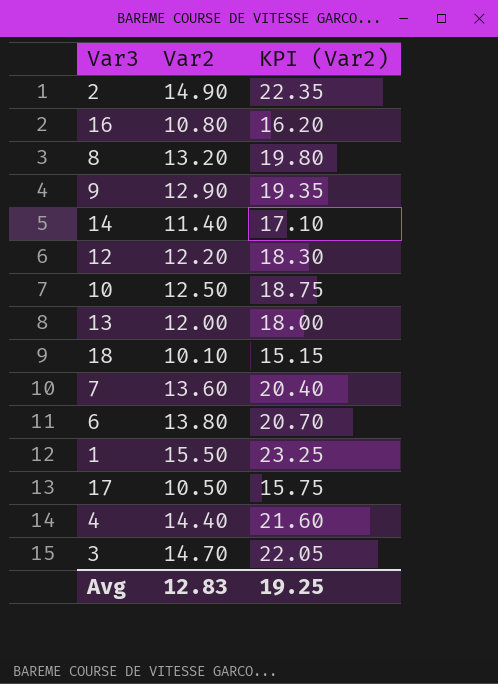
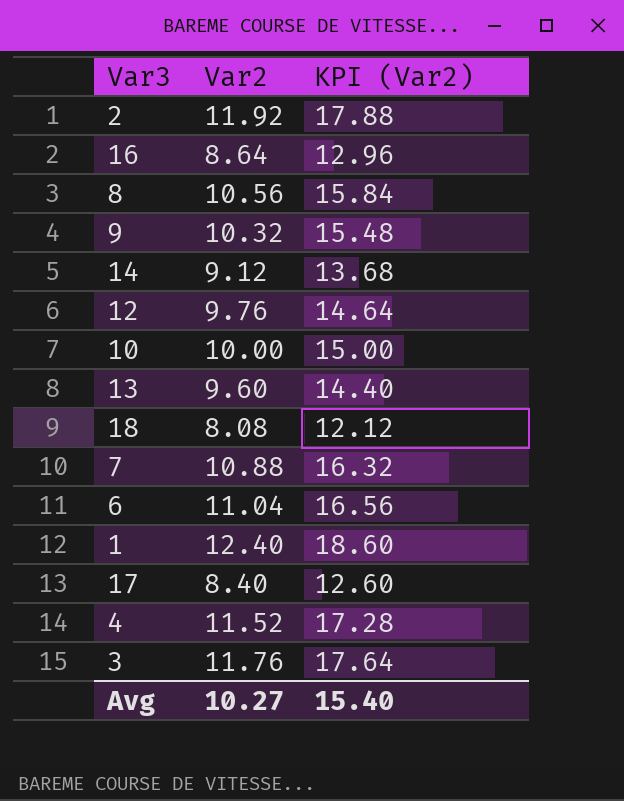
2 | Var2: 14.90 -> 11.92
2 | KPI (Var2): 22.35 -> 17.88
16 | Var2: 10.80 -> 8.64
16 | KPI (Var2): 16.20 -> 12.96
8 | Var2: 13.20 -> 10.56
8 | KPI (Var2): 19.80 -> 15.84
9 | Var2: 12.90 -> 10.32
9 | KPI (Var2): 19.35 -> 15.48
14 | Var2: 11.40 -> 9.12
14 | KPI (Var2): 17.10 -> 13.68
12 | Var2: 12.20 -> 9.76
12 | KPI (Var2): 18.30 -> 14.64
10 | Var2: 12.50 -> 10.00
10 | KPI (Var2): 18.75 -> 15.00
13 | Var2: 12.00 -> 9.60
13 | KPI (Var2): 18.00 -> 14.40
18 | Var2: 10.10 -> 8.08
18 | KPI (Var2): 15.15 -> 12.12
7 | Var2: 13.60 -> 10.88
7 | KPI (Var2): 20.40 -> 16.32
6 | Var2: 13.80 -> 11.04
6 | KPI (Var2): 20.70 -> 16.56
1 | Var2: 15.50 -> 12.40
1 | KPI (Var2): 23.25 -> 18.60
17 | Var2: 10.50 -> 8.40
17 | KPI (Var2): 15.75 -> 12.60
4 | Var2: 14.40 -> 11.52
4 | KPI (Var2): 21.60 -> 17.28
3 | Var2: 14.70 -> 11.76
3 | KPI (Var2): 22.05 -> 17.64
Avg | Var2: 12.83 -> 10.27
Avg | KPI (Var2): 19.25 -> 15.40

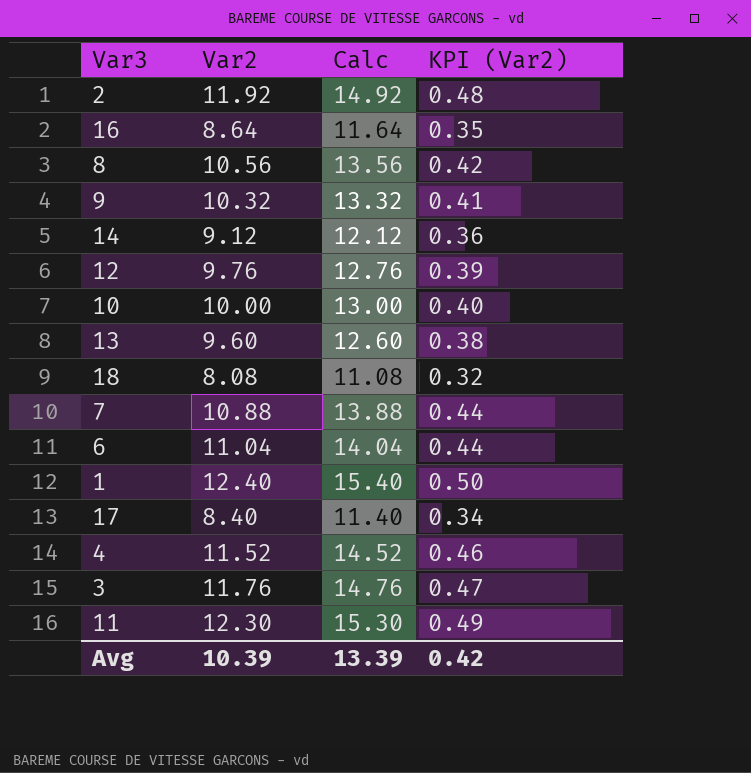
column Calc | formula: none -> [Var2] + 3
column KPI (Var2) | formula: [Var2] * 1.5 -> [Var2] * 0.04
row 11: none -> 12.30 | 15.30 | 0.49
Avg | Var2: 10.27 -> 10.39
Avg | KPI (Var2): 15.40 -> 0.42

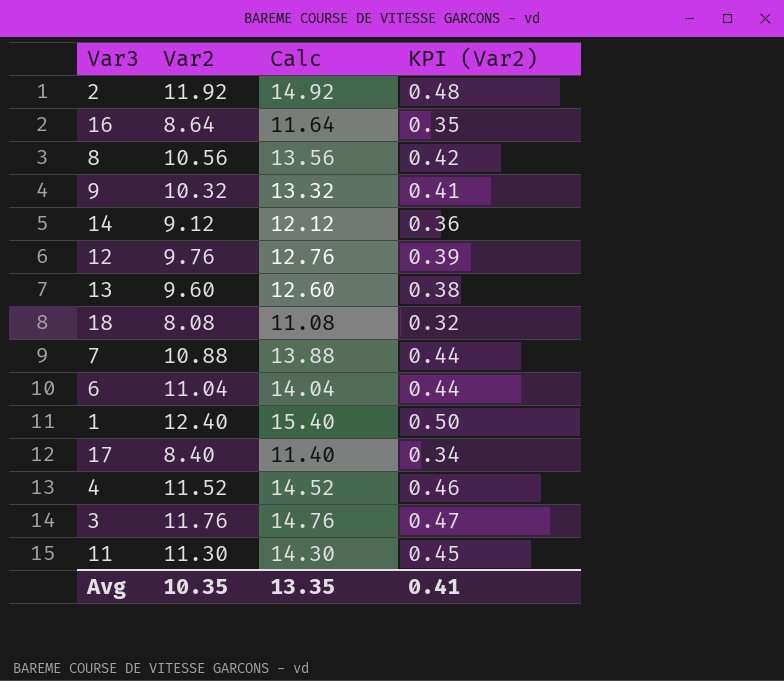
row 10: 10.00 | 13.00 | 0.40 -> none
11 | Var2: 12.30 -> 11.30
11 | Calc: 15.30 -> 14.30
11 | KPI (Var2): 0.49 -> 0.45
Avg | Var2: 10.39 -> 10.35
Avg | Calc: 13.39 -> 13.35
Avg | KPI (Var2): 0.42 -> 0.41

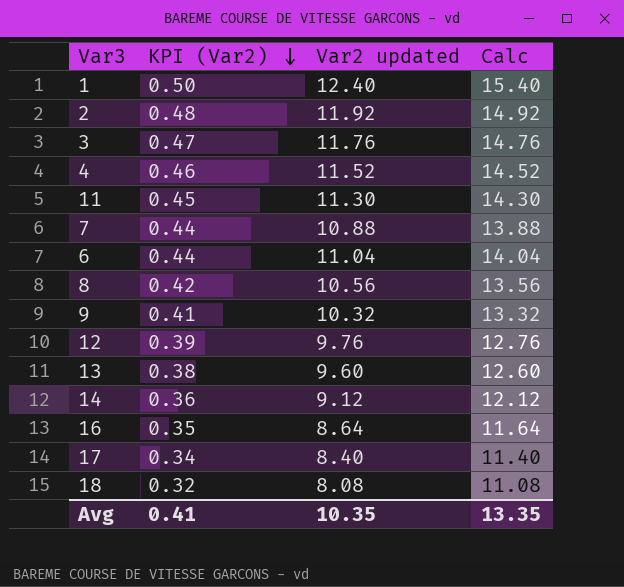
row order: none -> KPI (Var2) descending
column KPI (Var2) | position: 4 -> 2
column name: Var2 -> Var2 updated

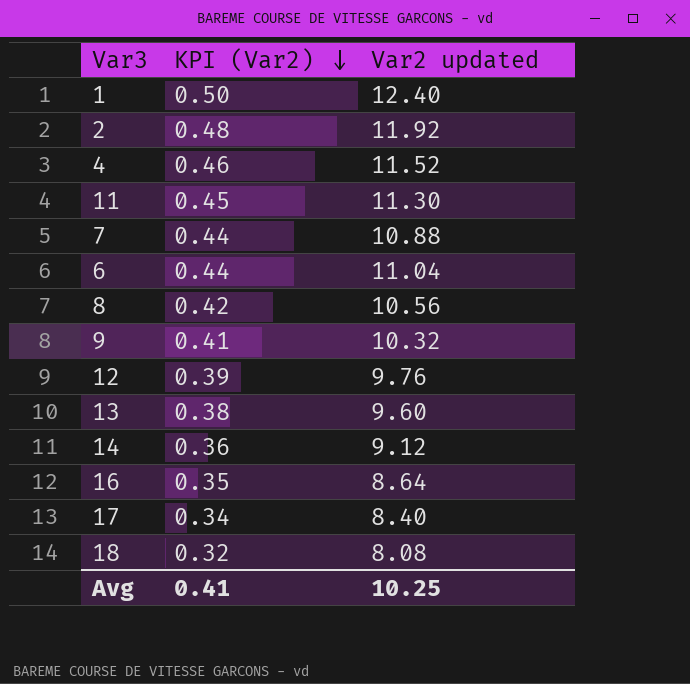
column Calc | formula: [Var2 updated] + 3 -> none
row 3: 0.47 | 11.76 | 14.76 -> none
Avg | Var2 updated: 10.35 -> 10.25

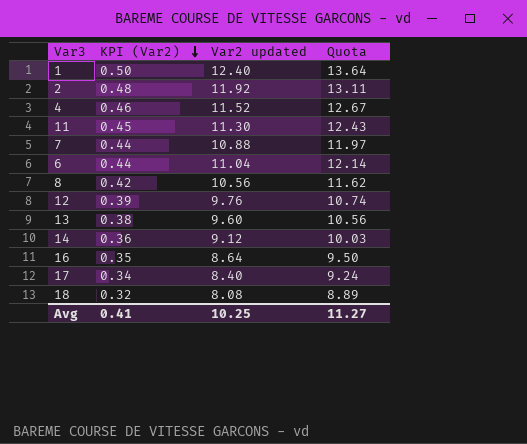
column Quota | formula: none -> [Var2 updated] * 1.1
row 9: 0.41 | 10.32 -> none

